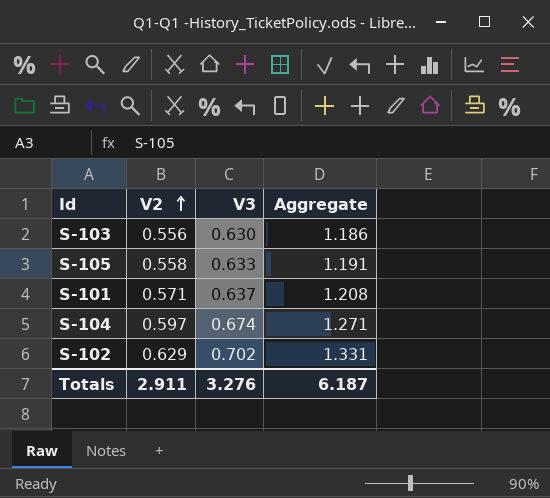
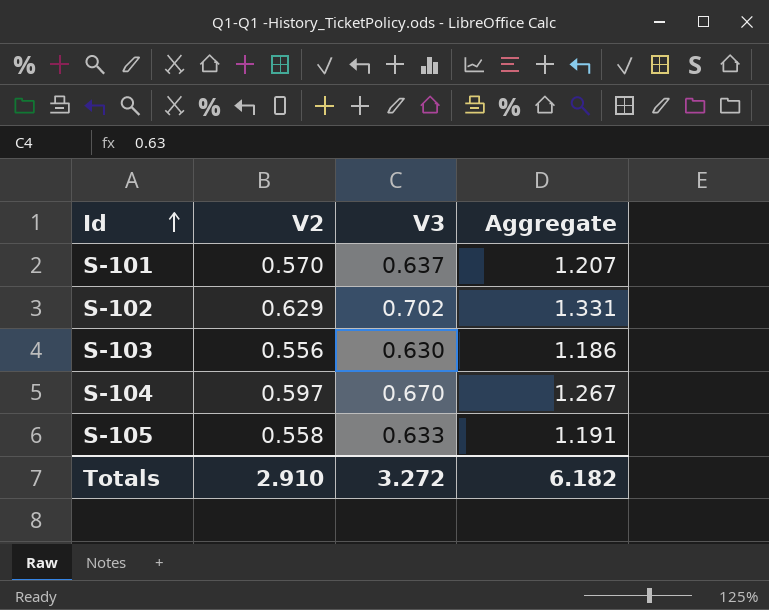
row order: V2 ascending -> Id ascending
S-101 | V2: 0.571 -> 0.570
S-101 | Aggregate: 1.208 -> 1.207
S-104 | V3: 0.674 -> 0.670
S-104 | Aggregate: 1.271 -> 1.267
Totals | V2: 2.911 -> 2.910
Totals | V3: 3.276 -> 3.272
Totals | Aggregate: 6.187 -> 6.182

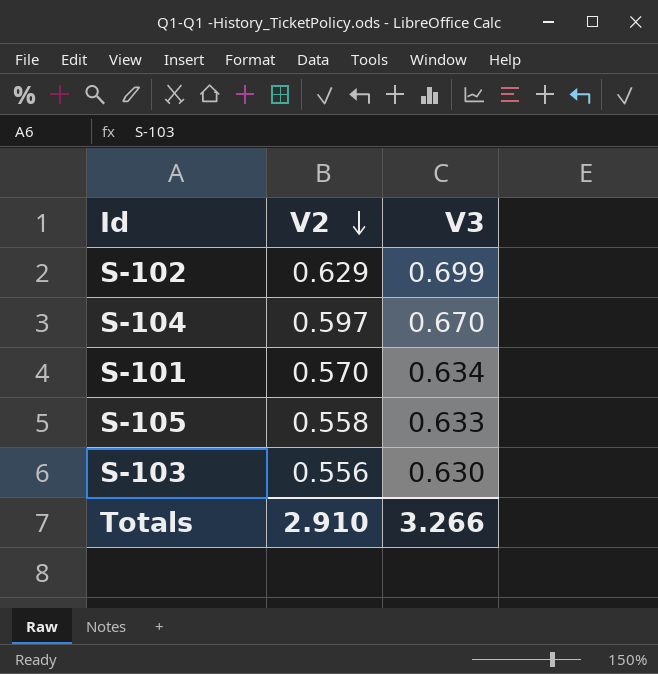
row order: Id ascending -> V2 descending
column Aggregate | formula: [V2] + [V3] -> none
S-102 | V3: 0.702 -> 0.699
S-101 | V3: 0.637 -> 0.634
Totals | V3: 3.272 -> 3.266

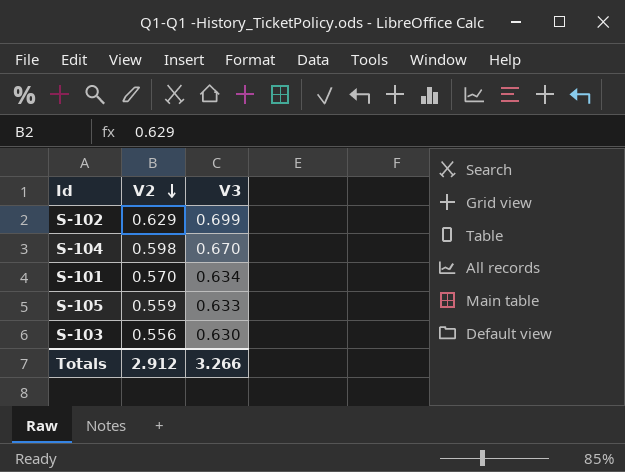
S-104 | V2: 0.597 -> 0.598
S-105 | V2: 0.558 -> 0.559
Totals | V2: 2.910 -> 2.912

